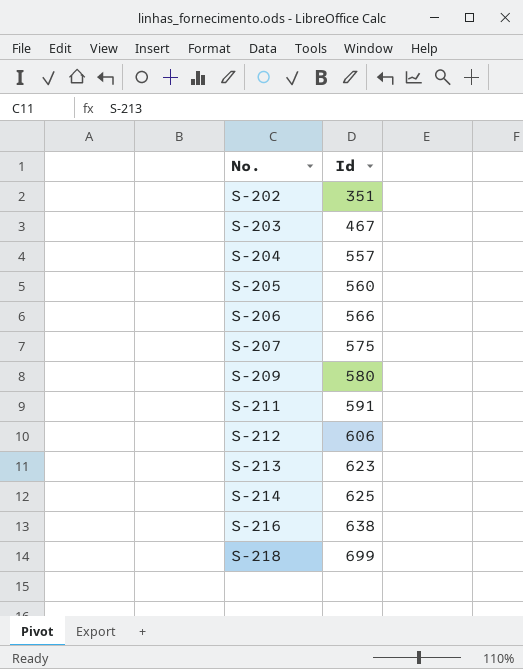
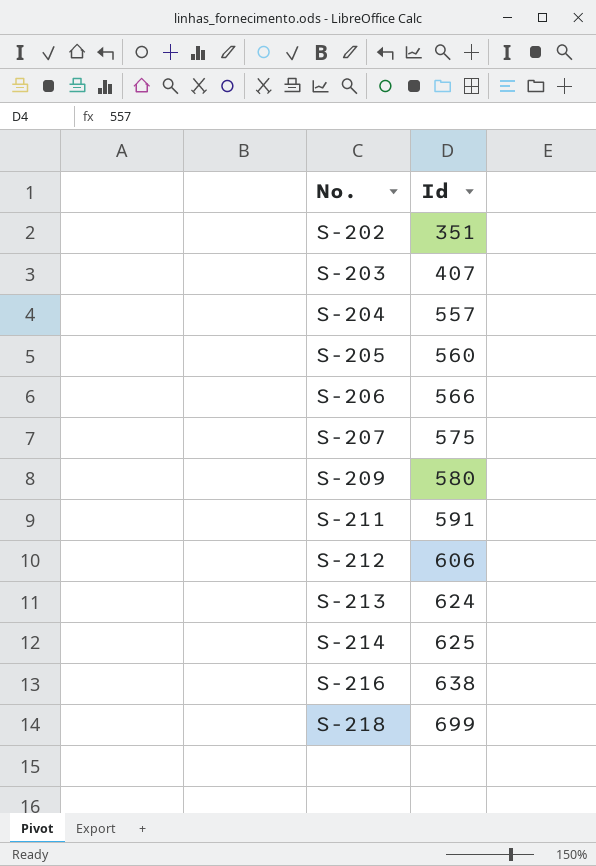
S-203 | Id: 467 -> 407
S-213 | Id: 623 -> 624

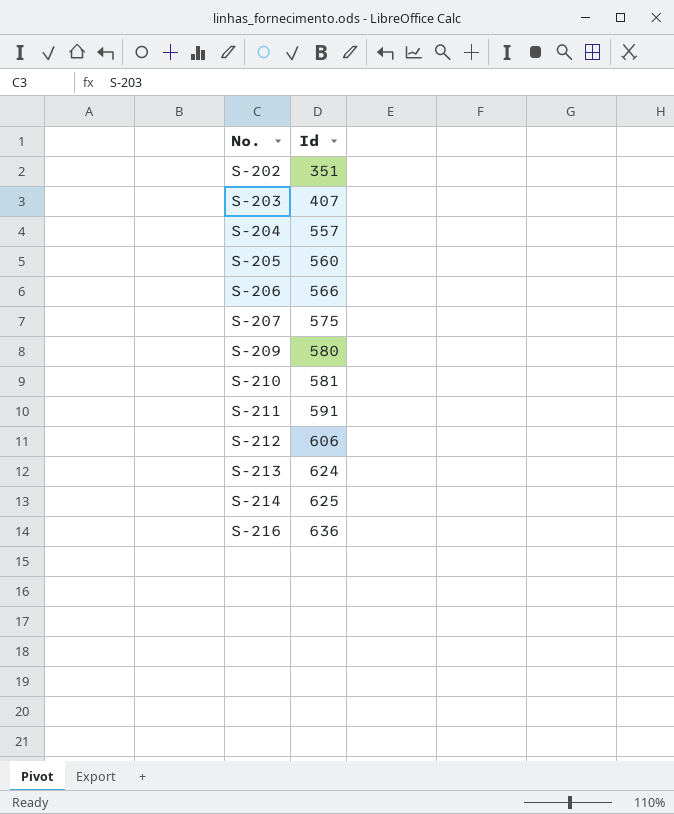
row S-218: 699 -> none
row S-210: none -> 581
S-216 | Id: 638 -> 636

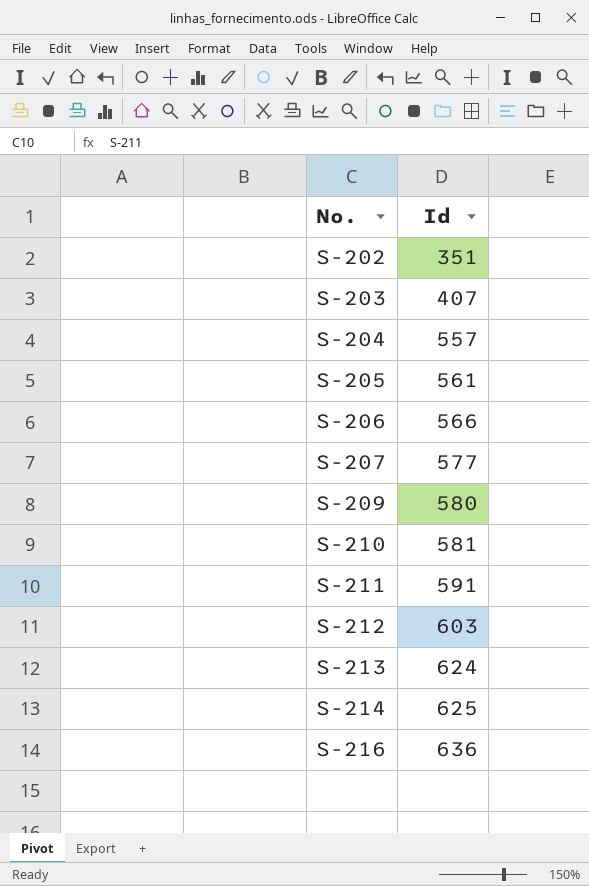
S-205 | Id: 560 -> 561
S-207 | Id: 575 -> 577
S-212 | Id: 606 -> 603

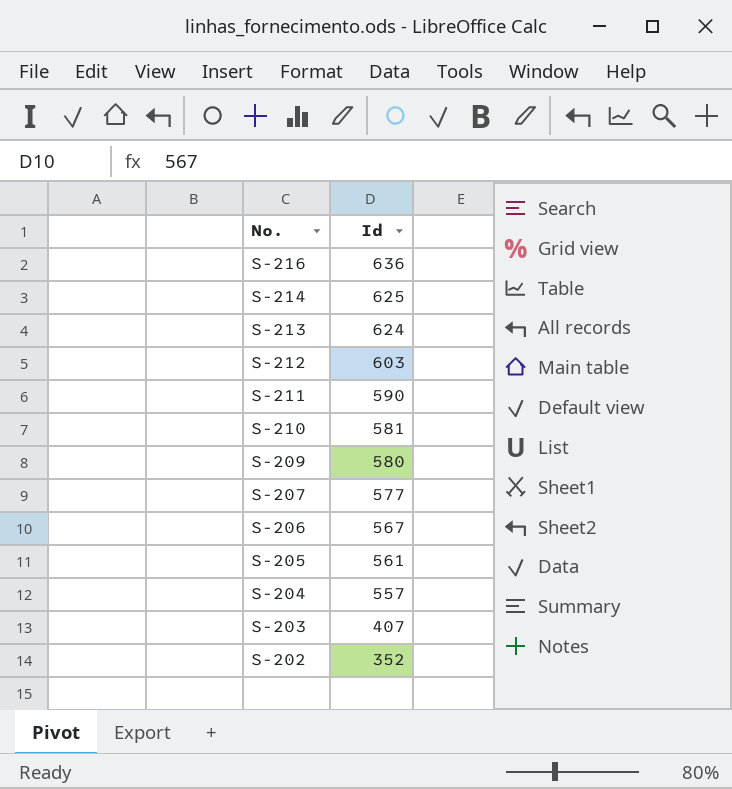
row order: No. ascending -> No. descending
S-211 | Id: 591 -> 590
S-206 | Id: 566 -> 567
S-202 | Id: 351 -> 352

